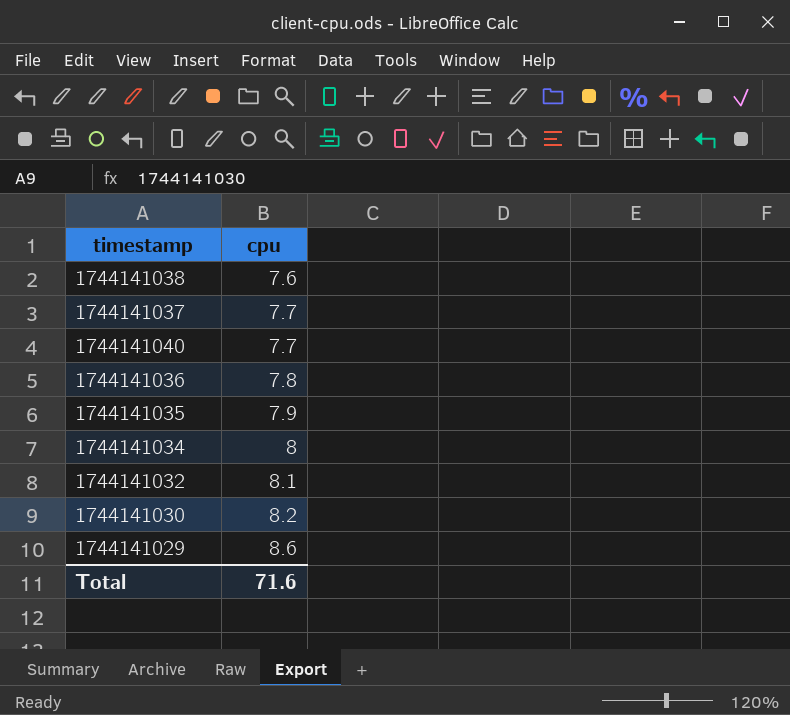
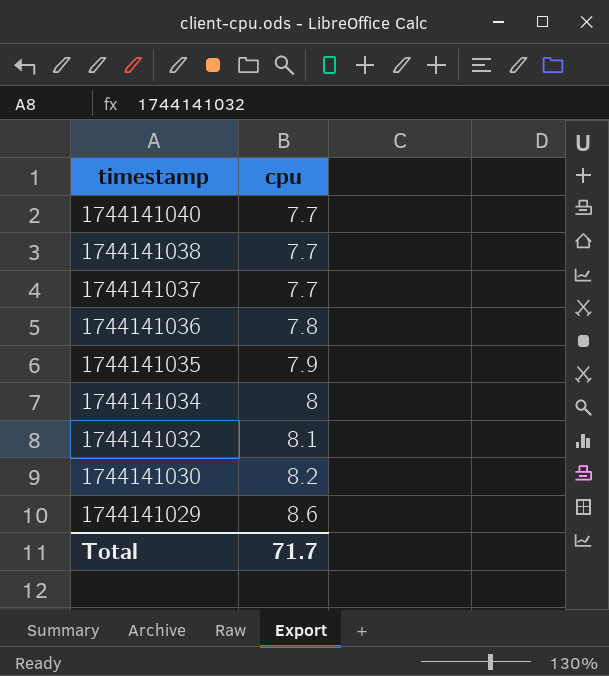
row order: cpu ascending -> timestamp descending
1744141038 | cpu: 7.6 -> 7.7
Total | cpu: 71.6 -> 71.7

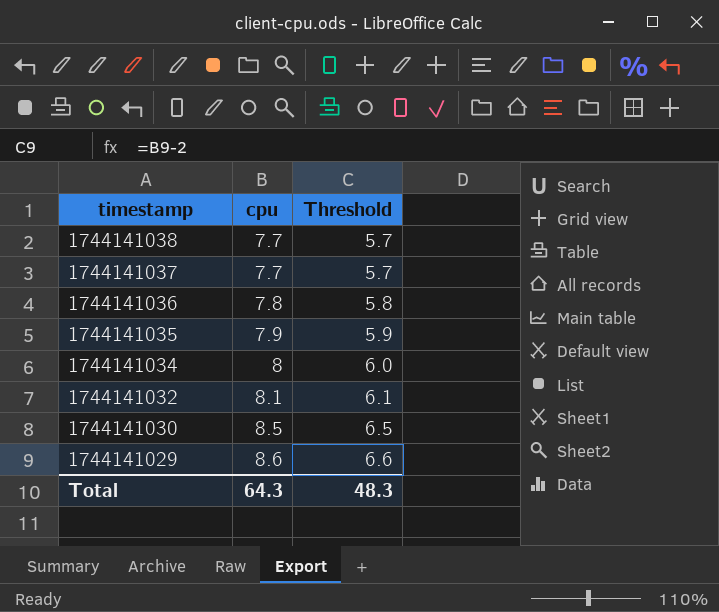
column Threshold | formula: none -> [cpu] - 2
row 1744141040: 7.7 -> none
1744141030 | cpu: 8.2 -> 8.5
Total | cpu: 71.7 -> 64.3

